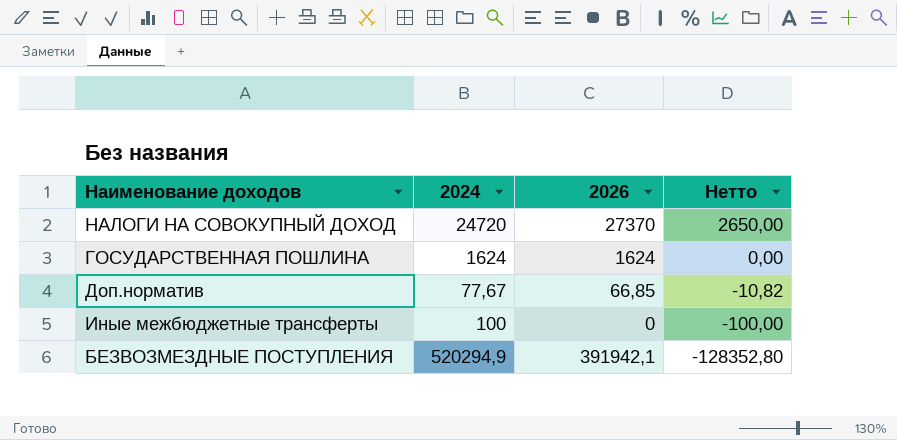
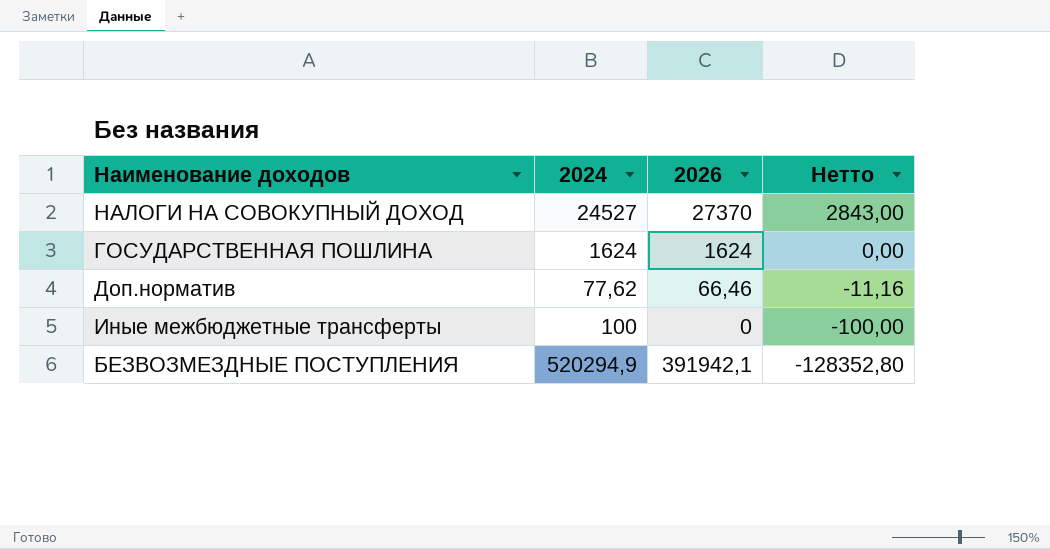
НАЛОГИ НА СОВОКУПНЫЙ ДОХОД | 2024: 24720 -> 24527
НАЛОГИ НА СОВОКУПНЫЙ ДОХОД | Нетто: 2650,00 -> 2843,00
Доп.норматив | 2024: 77,67 -> 77,62
Доп.норматив | 2026: 66,85 -> 66,46
Доп.норматив | Нетто: -10,82 -> -11,16

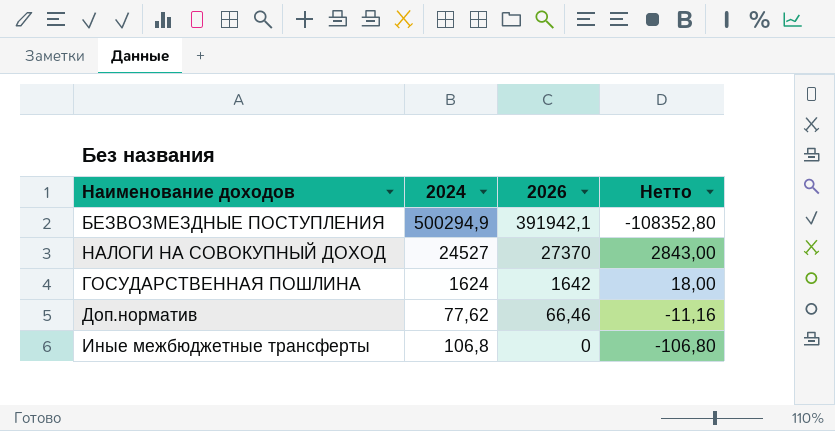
row order: Нетто descending -> 2026 descending
БЕЗВОЗМЕЗДНЫЕ ПОСТУПЛЕНИЯ | 2024: 520294,9 -> 500294,9
БЕЗВОЗМЕЗДНЫЕ ПОСТУПЛЕНИЯ | Нетто: -128352,80 -> -108352,80
ГОСУДАРСТВЕННАЯ ПОШЛИНА | 2026: 1624 -> 1642
ГОСУДАРСТВЕННАЯ ПОШЛИНА | Нетто: 0,00 -> 18,00
Иные межбюджетные трансферты | 2024: 100 -> 106,8
Иные межбюджетные трансферты | Нетто: -100,00 -> -106,80

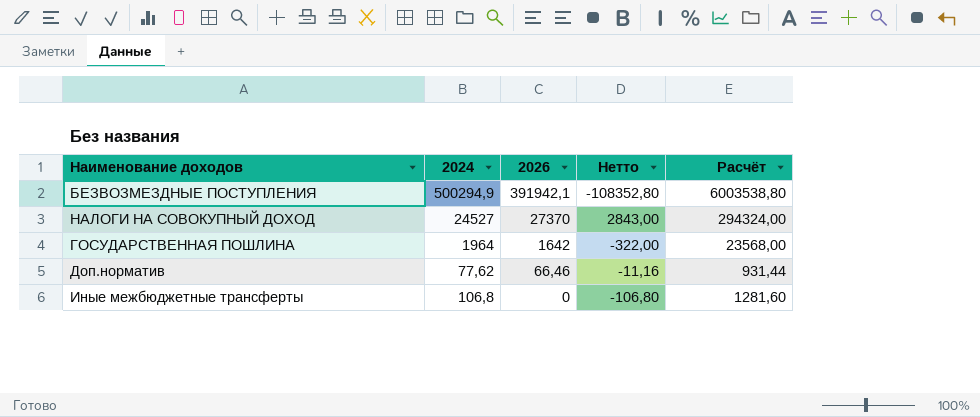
column Расчёт | formula: none -> [2024] * 12
ГОСУДАРСТВЕННАЯ ПОШЛИНА | 2024: 1624 -> 1964
ГОСУДАРСТВЕННАЯ ПОШЛИНА | Нетто: 18,00 -> -322,00

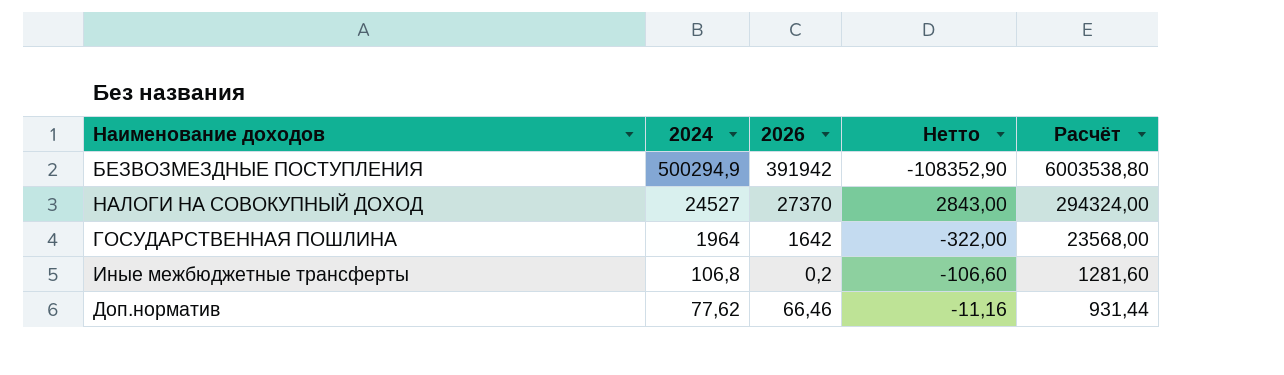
row order: 2026 descending -> 2024 descending
БЕЗВОЗМЕЗДНЫЕ ПОСТУПЛЕНИЯ | 2026: 391942,1 -> 391942
БЕЗВОЗМЕЗДНЫЕ ПОСТУПЛЕНИЯ | Нетто: -108352,80 -> -108352,90
Иные межбюджетные трансферты | 2026: 0 -> 0,2
Иные межбюджетные трансферты | Нетто: -106,80 -> -106,60

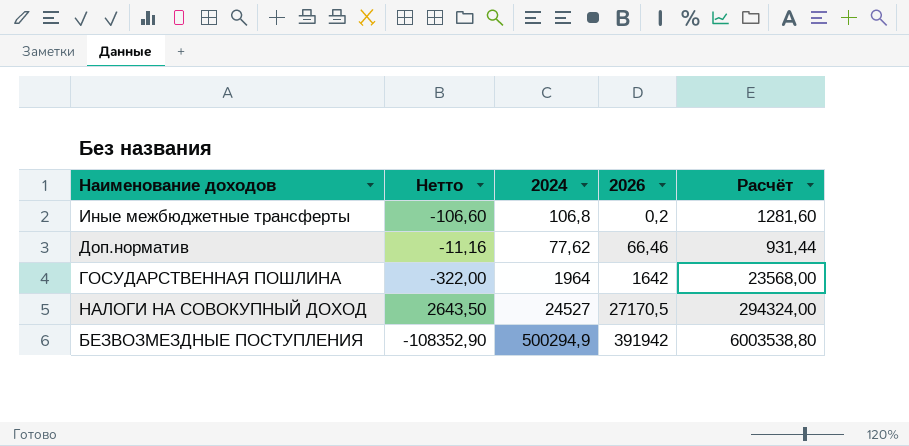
row order: 2024 descending -> 2026 ascending
column Нетто | position: 4 -> 2
НАЛОГИ НА СОВОКУПНЫЙ ДОХОД | Нетто: 2843,00 -> 2643,50
НАЛОГИ НА СОВОКУПНЫЙ ДОХОД | 2026: 27370 -> 27170,5

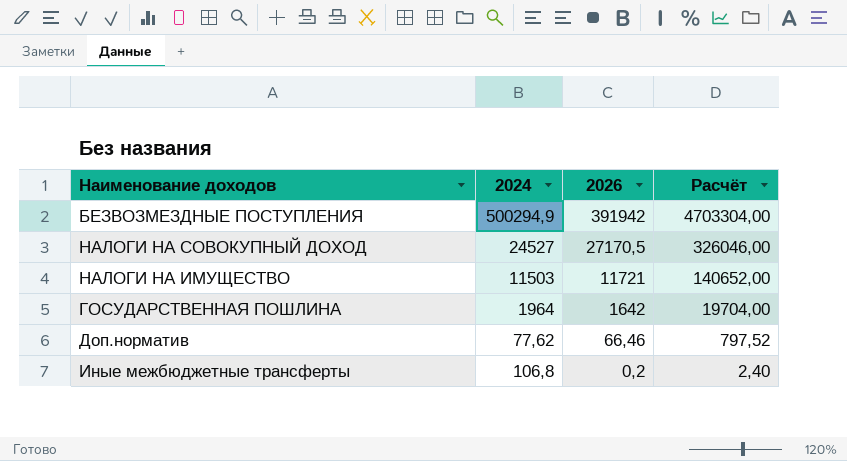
row order: 2026 ascending -> 2026 descending
column Нетто | formula: [2026] - [2024] -> none
column Расчёт | formula: [2024] * 12 -> [2026] * 12
row НАЛОГИ НА ИМУЩЕСТВО: none -> 11503 | 11721 | 140652,00

